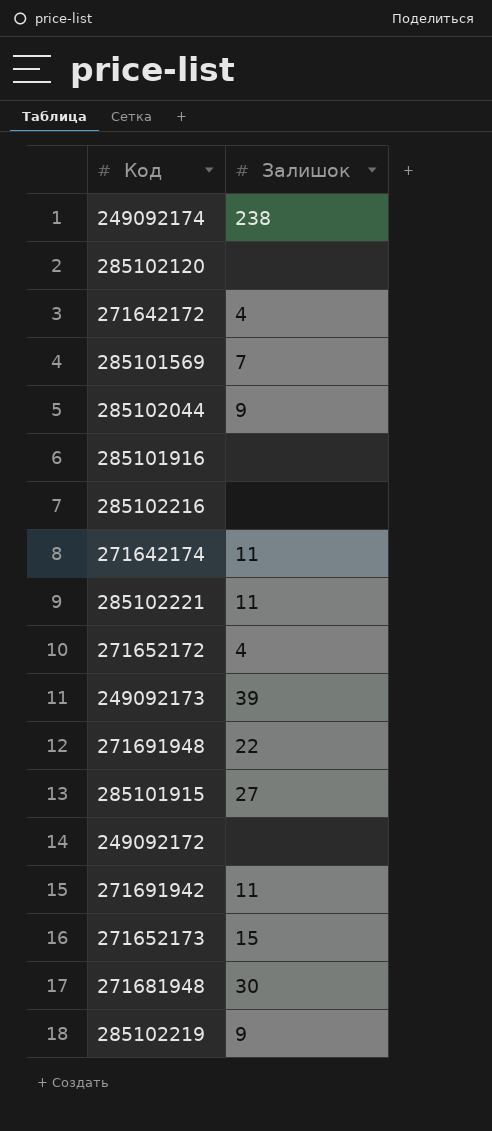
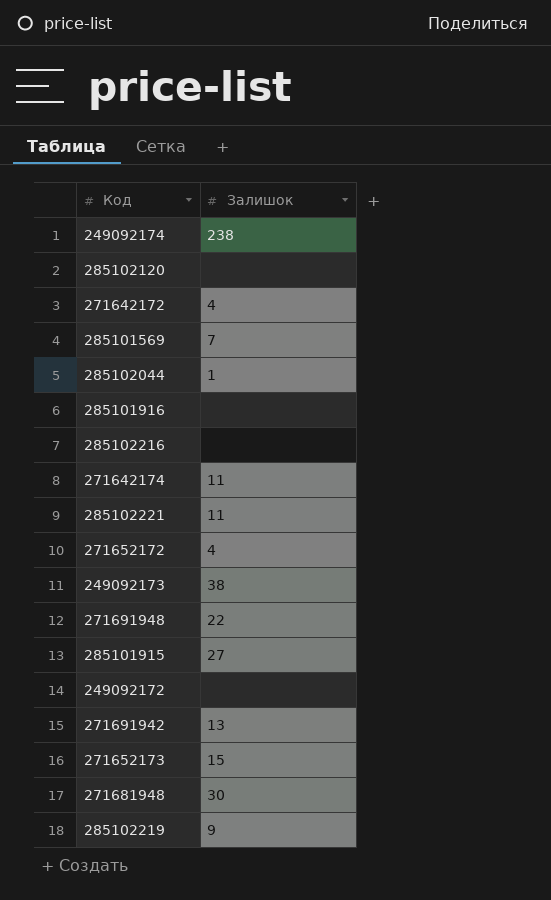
285102044 | Залишок: 9 -> 1
249092173 | Залишок: 39 -> 38
271691942 | Залишок: 11 -> 13

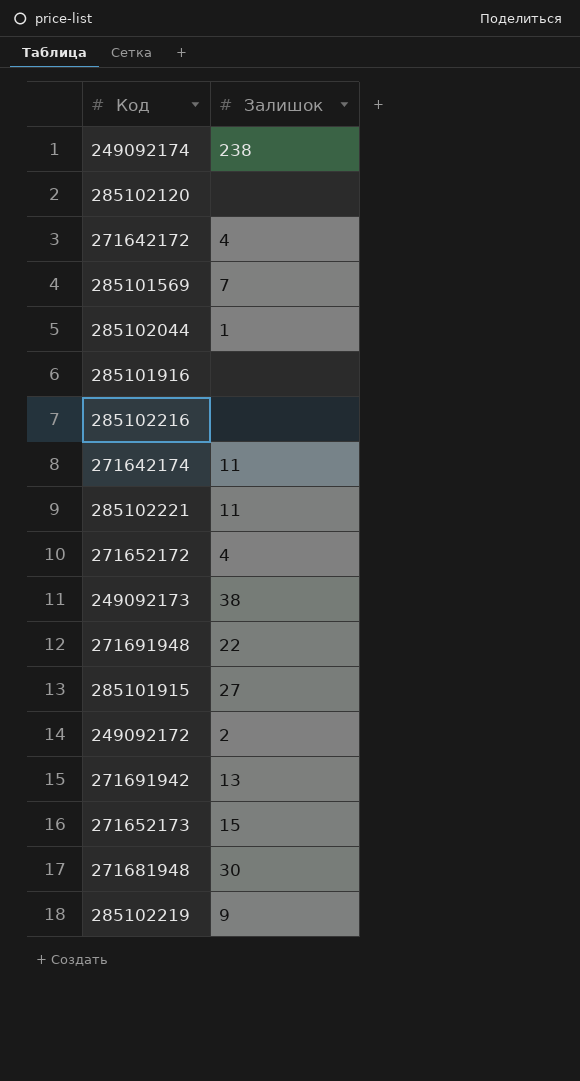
249092172 | Залишок: none -> 2

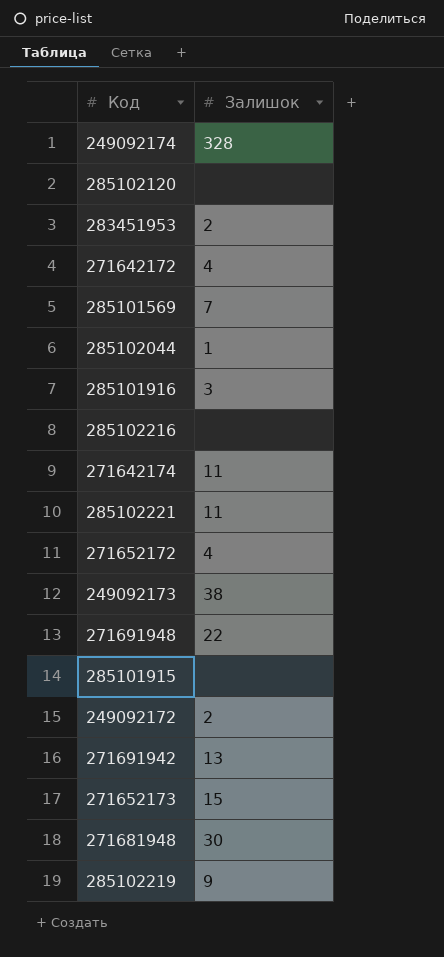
249092174 | Залишок: 238 -> 328
row 283451953: none -> 2
285101916 | Залишок: none -> 3
285101915 | Залишок: 27 -> none

